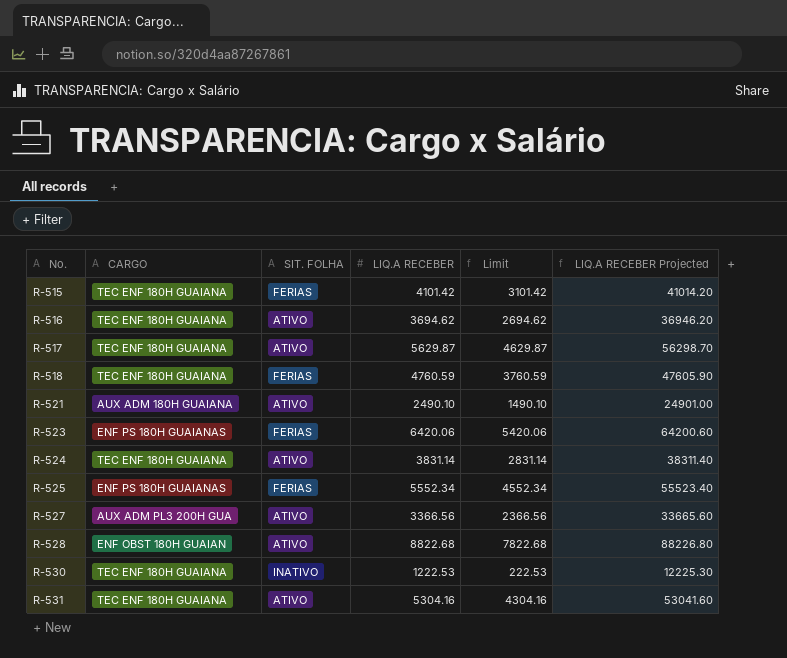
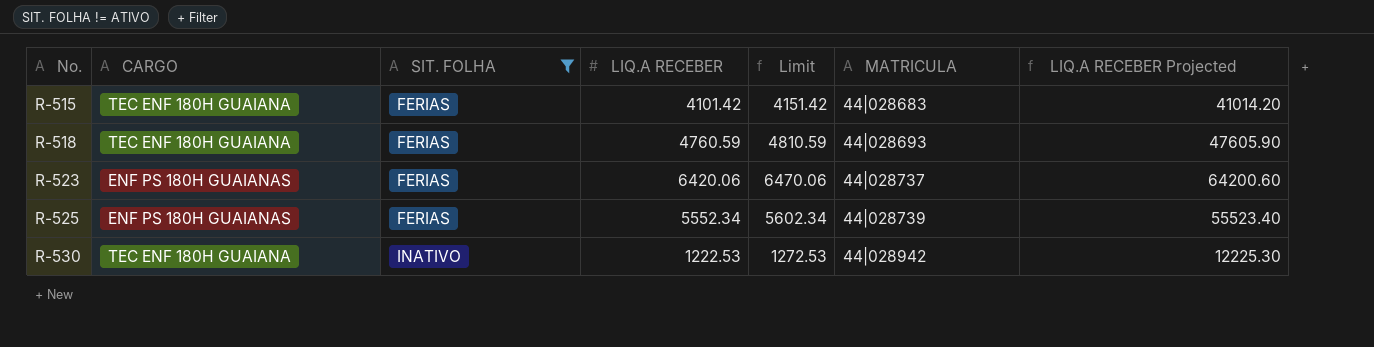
filter: none -> SIT. FOLHA != ATIVO
column Limit | formula: [LIQ.A RECEBER] - 1000 -> [LIQ.A RECEBER] + 50
column MATRICULA | position: none -> 6

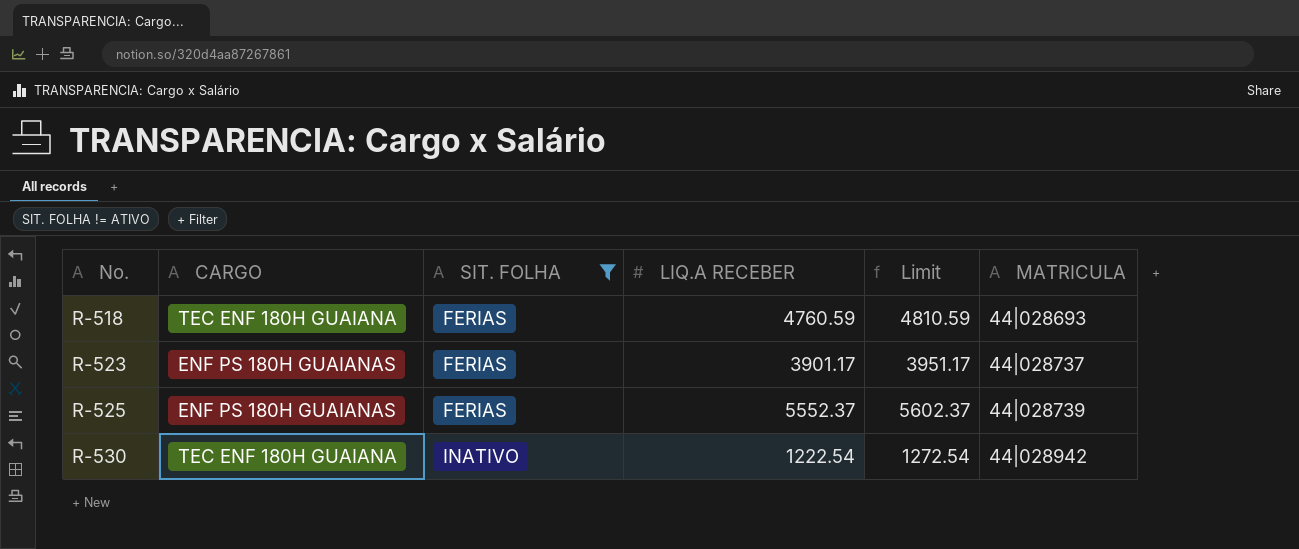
column LIQ.A RECEBER Projected | formula: [LIQ.A RECEBER] * 10 -> none
row R-515: TEC ENF 180H GUAIANA | FERIAS | 4101.42 | 4151.42 | 44|028683 | 41014.20 -> none
R-523 | LIQ.A RECEBER: 6420.06 -> 3901.17
R-523 | Limit: 6470.06 -> 3951.17
R-525 | LIQ.A RECEBER: 5552.34 -> 5552.37
R-525 | Limit: 5602.34 -> 5602.37
R-530 | LIQ.A RECEBER: 1222.53 -> 1222.54
R-530 | Limit: 1272.53 -> 1272.54

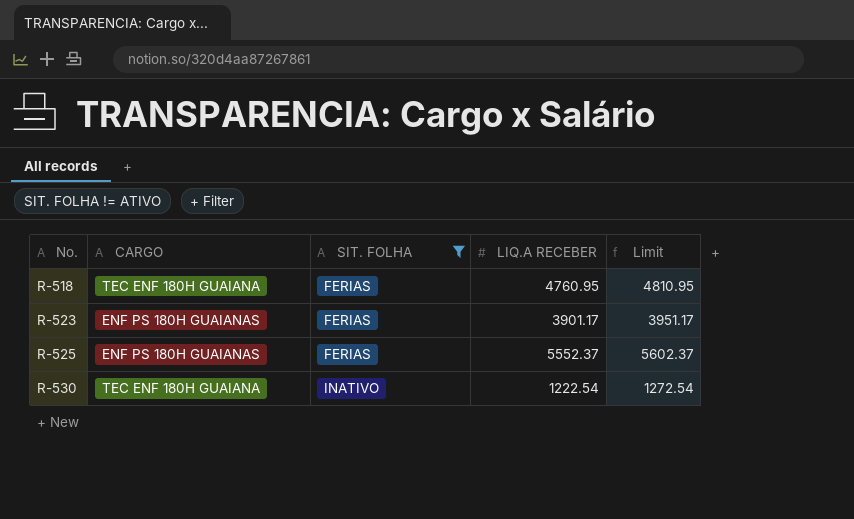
column MATRICULA | position: 6 -> none
R-518 | LIQ.A RECEBER: 4760.59 -> 4760.95
R-518 | Limit: 4810.59 -> 4810.95

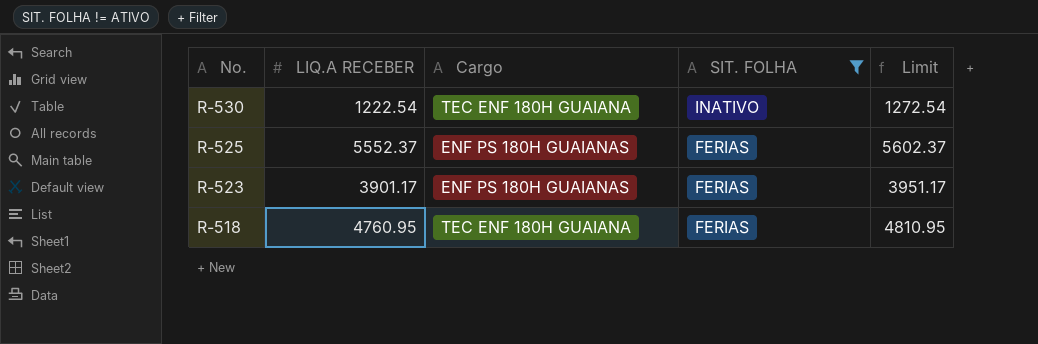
row order: No. ascending -> No. descending
column LIQ.A RECEBER | position: 4 -> 2
column name: CARGO -> Cargo

